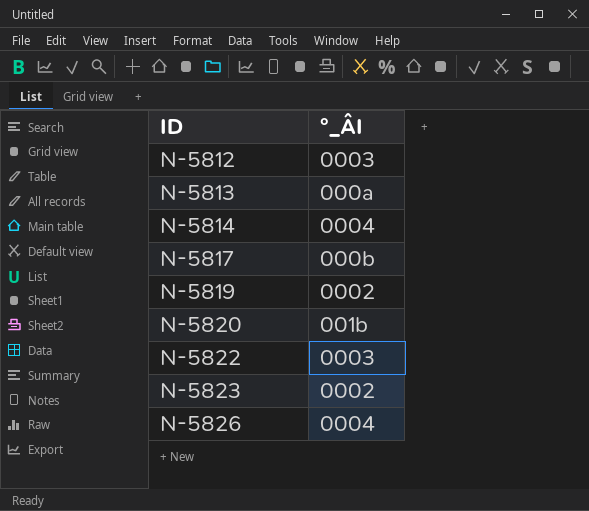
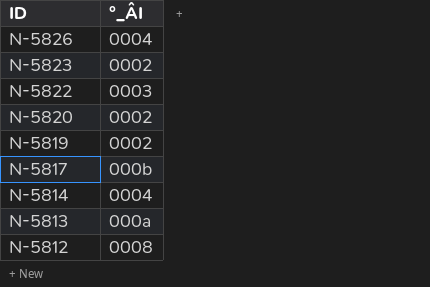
row order: ID ascending -> ID descending
N-5820 | °_ÂI: 001b -> 0002
N-5812 | °_ÂI: 0003 -> 0008

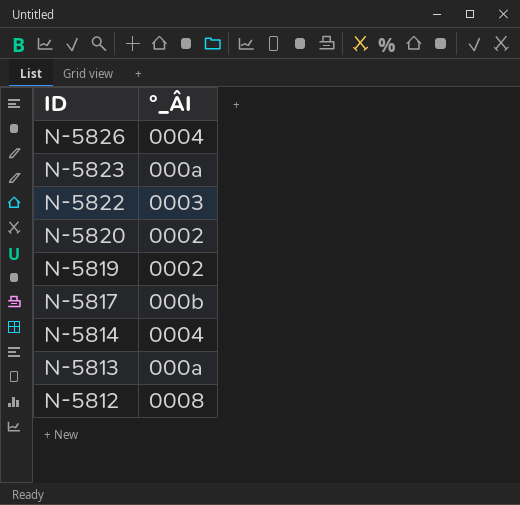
N-5823 | °_ÂI: 0002 -> 000a

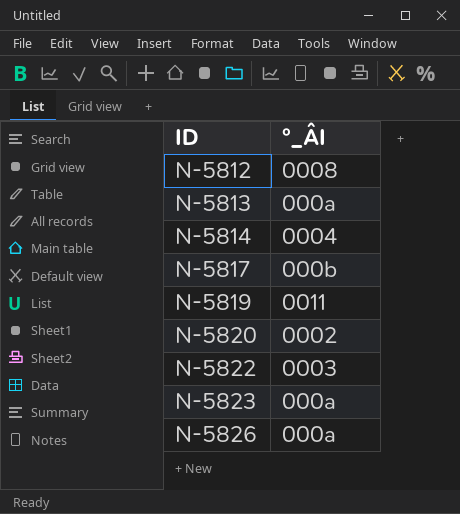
row order: ID descending -> ID ascending
N-5819 | °_ÂI: 0002 -> 0011
N-5826 | °_ÂI: 0004 -> 000a

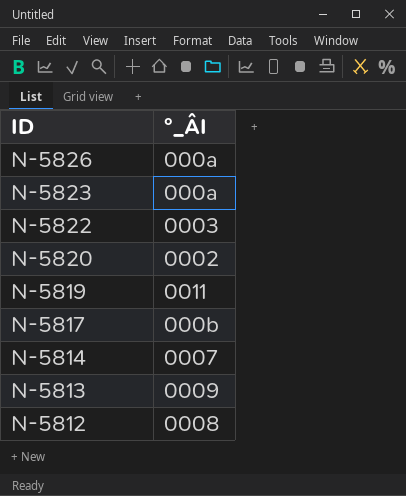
row order: ID ascending -> ID descending
N-5814 | °_ÂI: 0004 -> 0007
N-5813 | °_ÂI: 000a -> 0009

